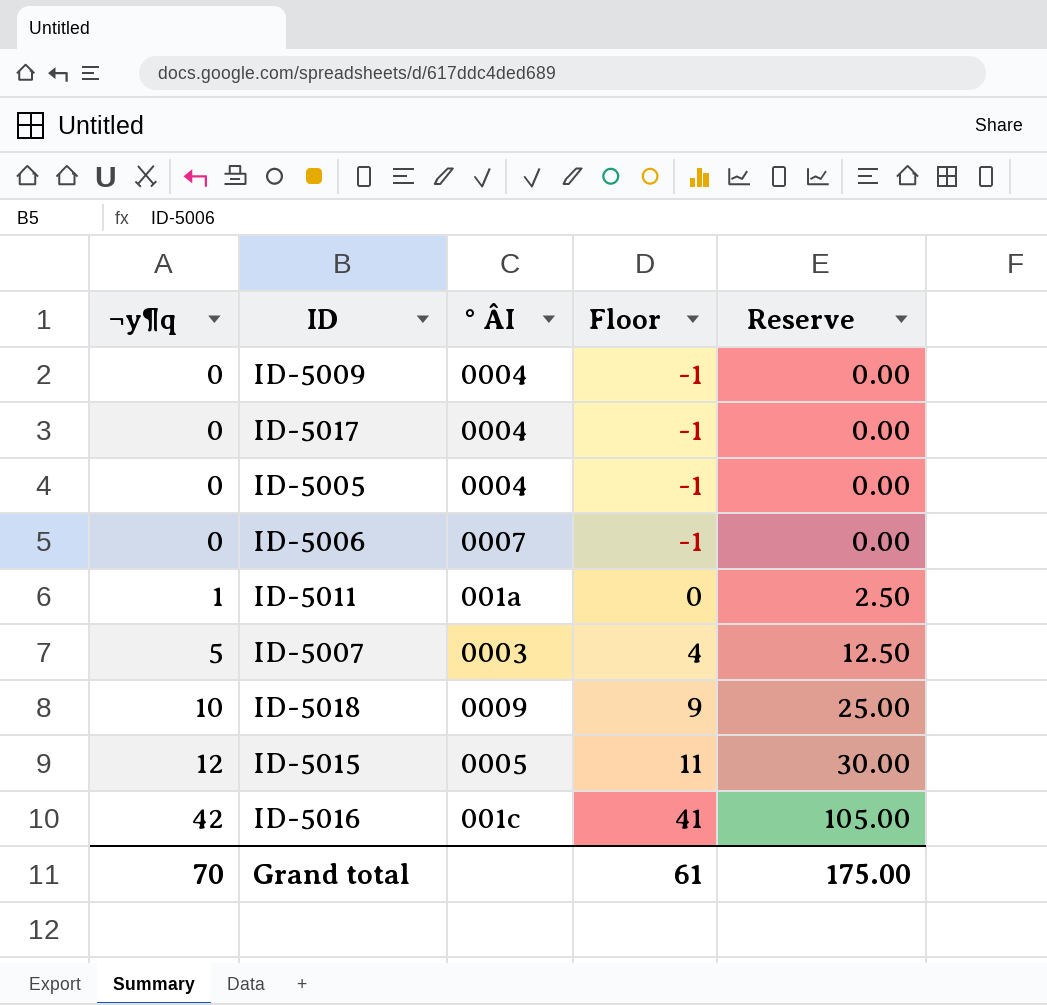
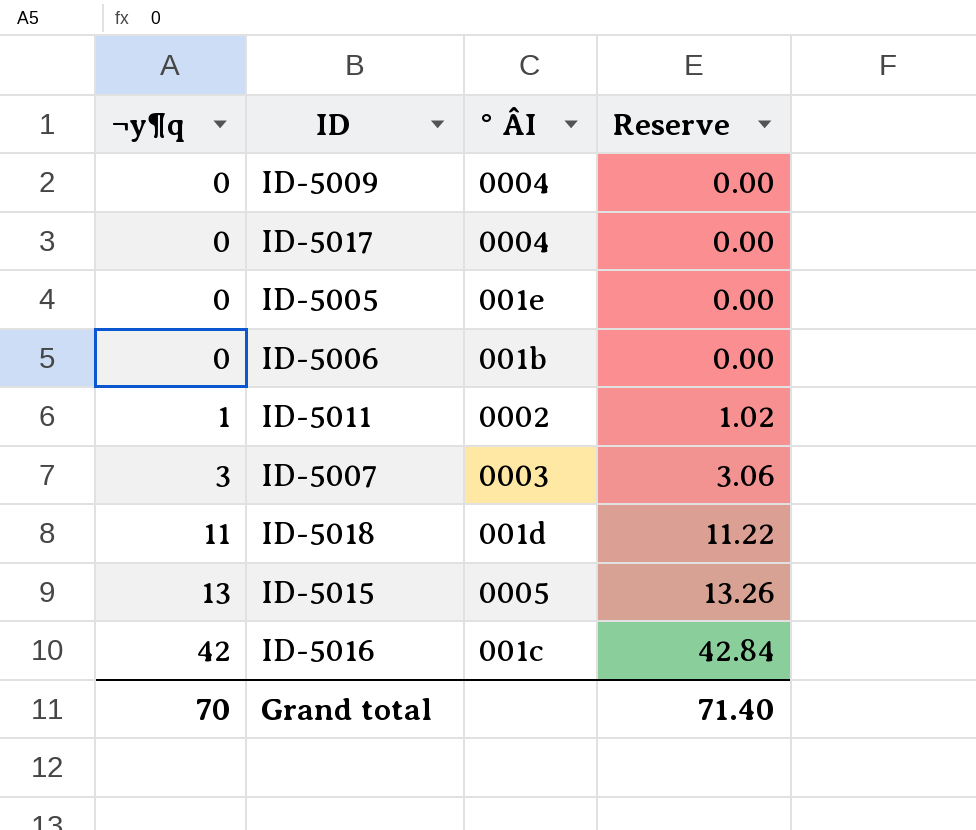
column Floor | formula: [¬y¶q] - 1 -> none
column Reserve | formula: [¬y¶q] * 2.5 -> [¬y¶q] * 1.02
ID-5005 | ° ÂI: 0004 -> 001e
ID-5006 | ° ÂI: 0007 -> 001b
ID-5011 | ° ÂI: 001a -> 0002
ID-5007 | ¬y¶q: 5 -> 3
ID-5018 | ¬y¶q: 10 -> 11
ID-5018 | ° ÂI: 0009 -> 001d
ID-5015 | ¬y¶q: 12 -> 13
Grand total | Reserve: 175.00 -> 71.40

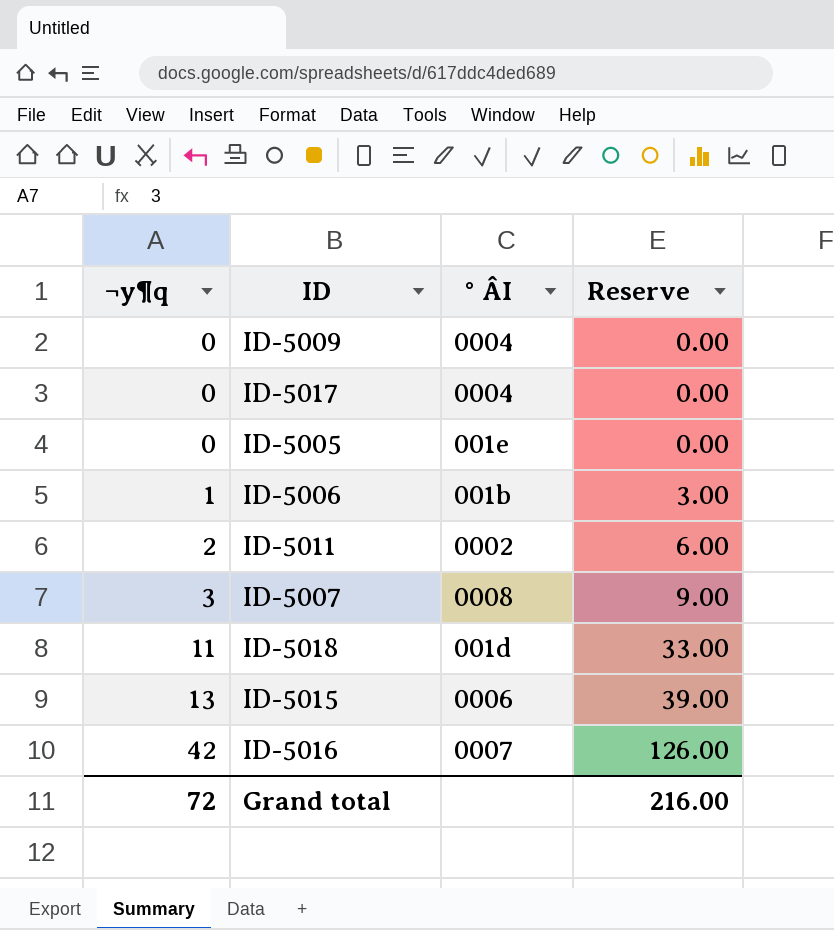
column Reserve | formula: [¬y¶q] * 1.02 -> [¬y¶q] * 3
ID-5006 | ¬y¶q: 0 -> 1
ID-5011 | ¬y¶q: 1 -> 2
ID-5007 | ° ÂI: 0003 -> 0008
ID-5015 | ° ÂI: 0005 -> 0006
ID-5016 | ° ÂI: 001c -> 0007
Grand total | ¬y¶q: 70 -> 72
Grand total | Reserve: 71.40 -> 216.00

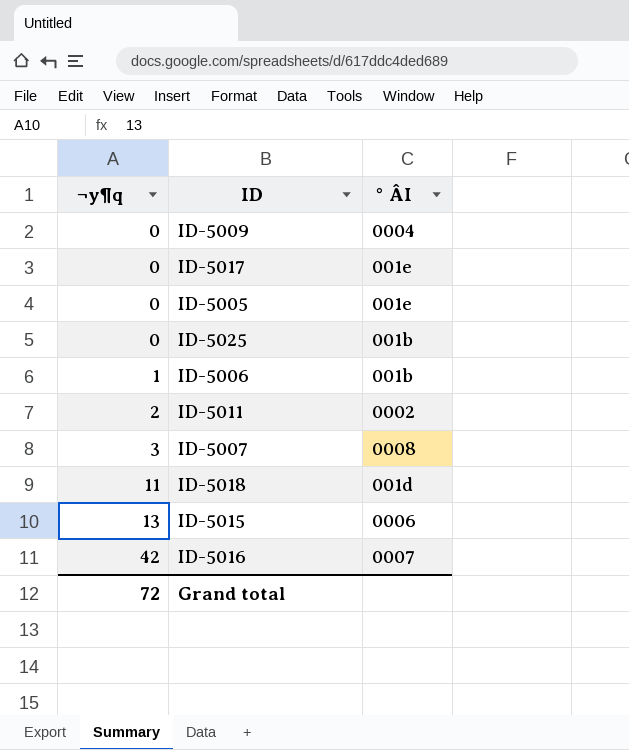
column Reserve | formula: [¬y¶q] * 3 -> none
ID-5017 | ° ÂI: 0004 -> 001e
row ID-5025: none -> 0 | 001b

